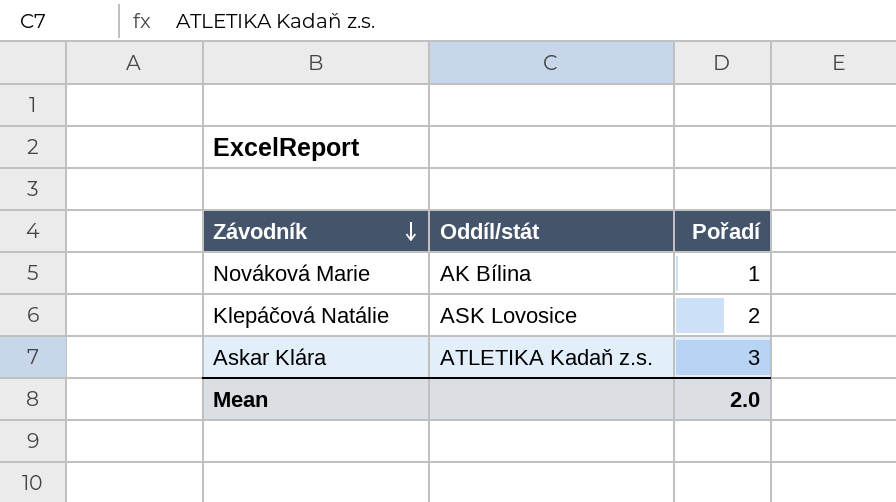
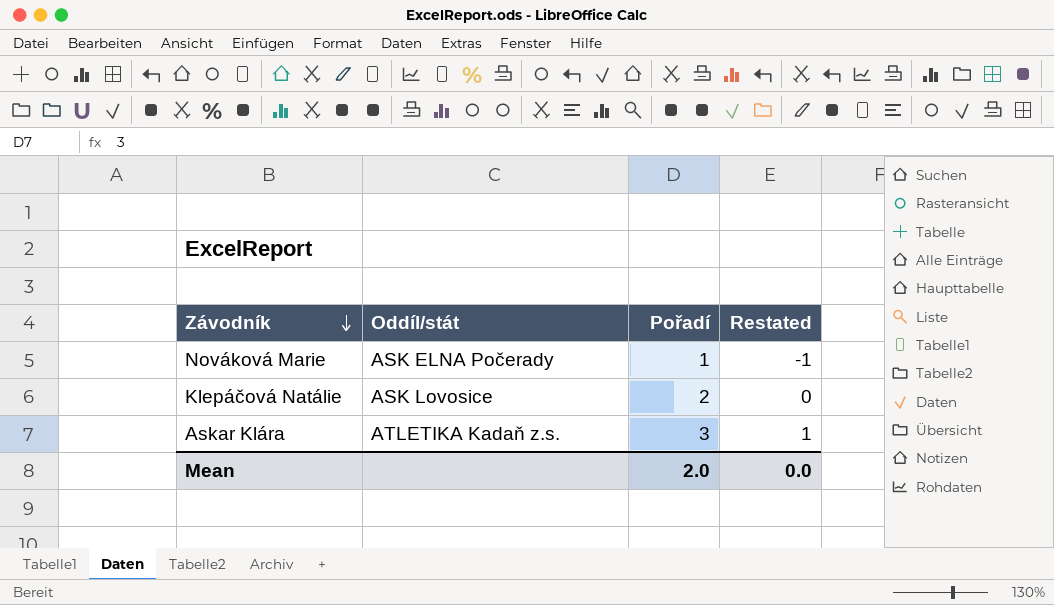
column Restated | formula: none -> [Pořadí] - 2
Nováková Marie | Oddíl/stát: AK Bílina -> ASK ELNA Počerady

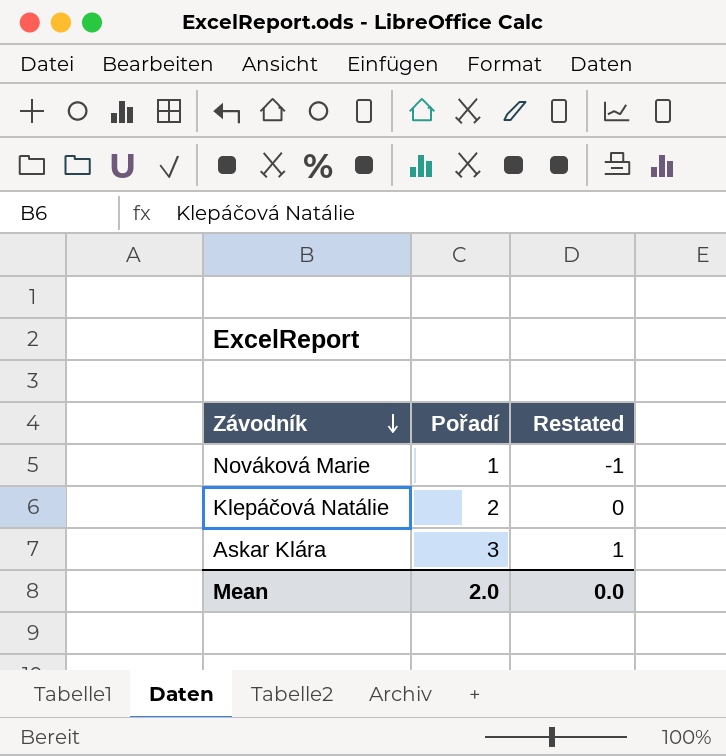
column Oddíl/stát | position: 2 -> none

